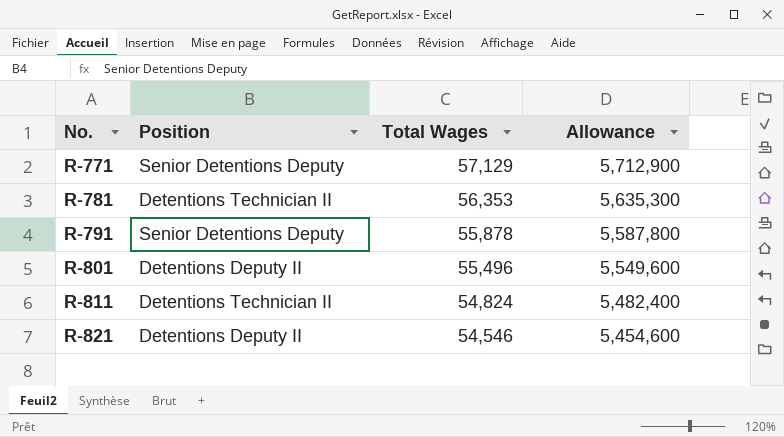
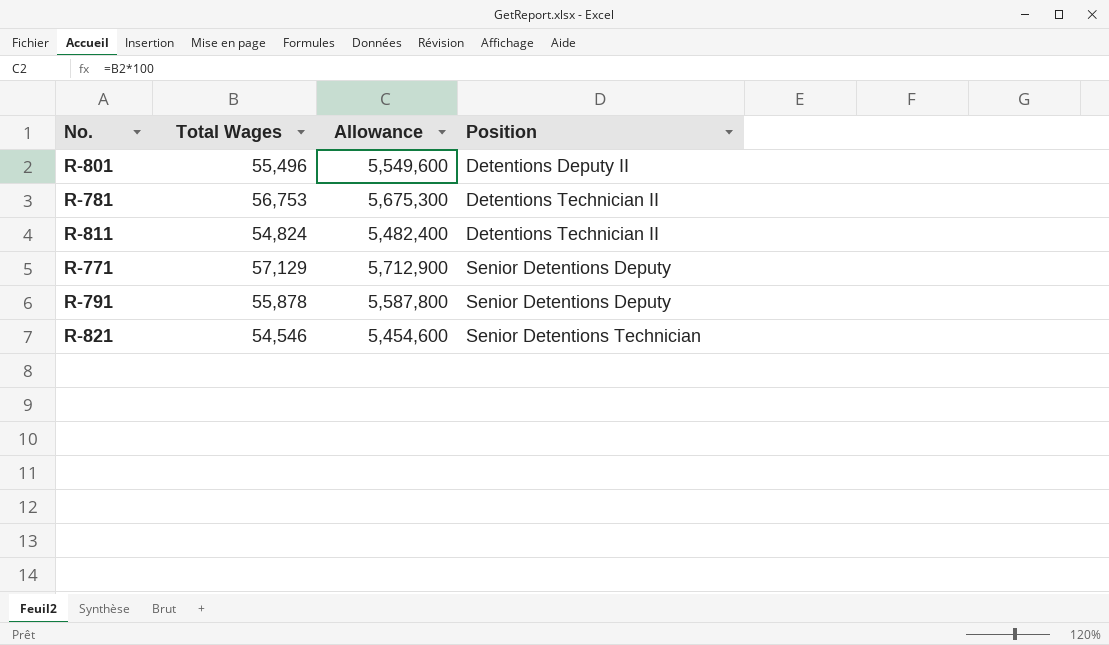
row order: No. ascending -> Position ascending
column Position | position: 2 -> 4
R-781 | Total Wages: 56,353 -> 56,753
R-781 | Allowance: 5,635,300 -> 5,675,300
R-821 | Position: Detentions Deputy II -> Senior Detentions Technician

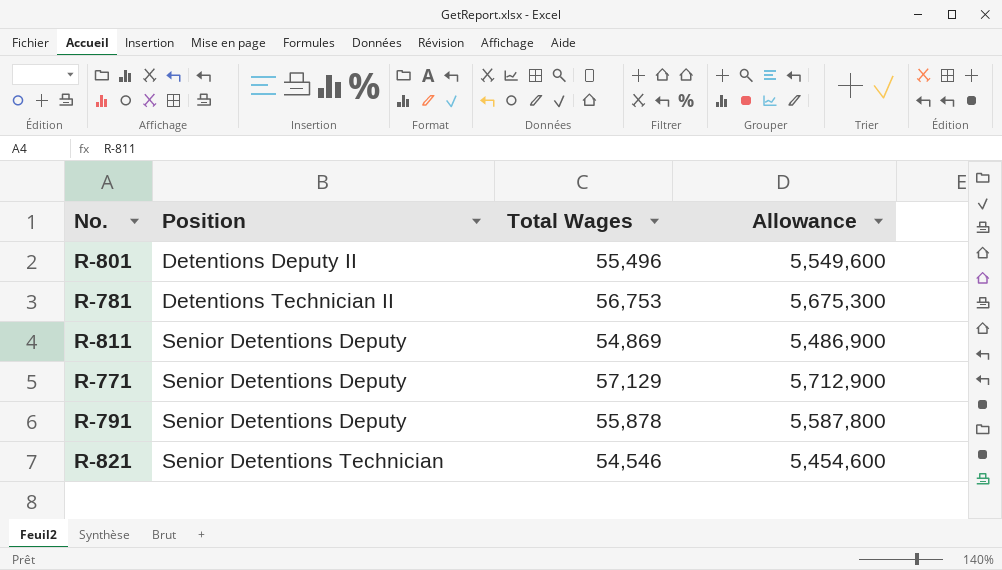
column Position | position: 4 -> 2
R-811 | Position: Detentions Technician II -> Senior Detentions Deputy
R-811 | Total Wages: 54,824 -> 54,869
R-811 | Allowance: 5,482,400 -> 5,486,900

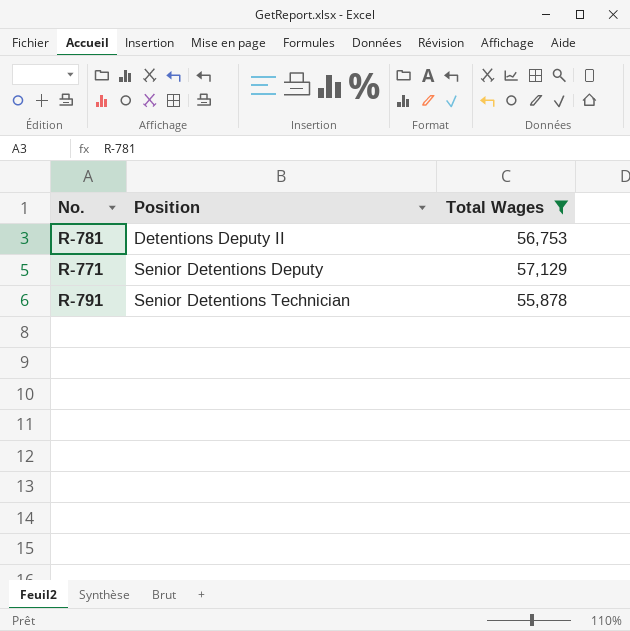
filter: none -> Total Wages >= 55,878
column Allowance | formula: [Total Wages] * 100 -> none
R-781 | Position: Detentions Technician II -> Detentions Deputy II
R-791 | Position: Senior Detentions Deputy -> Senior Detentions Technician

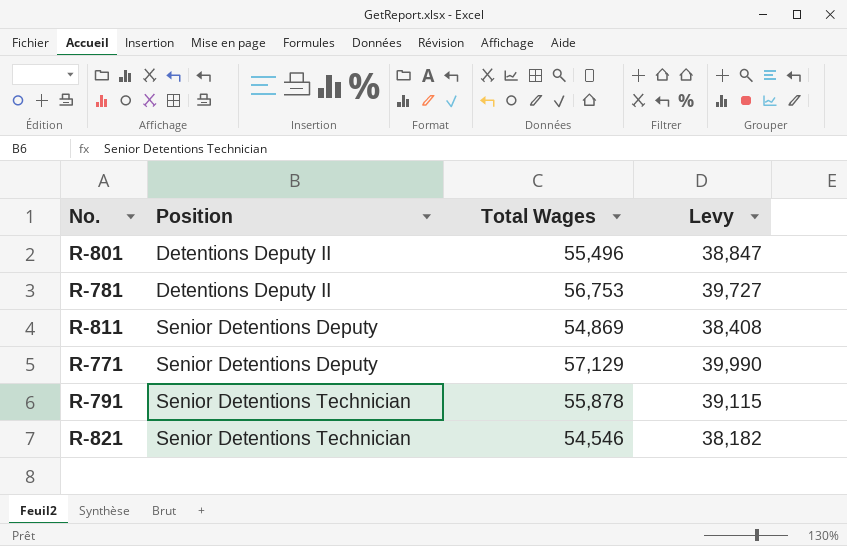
filter: Total Wages >= 55,878 -> none
column Levy | formula: none -> [Total Wages] * 0.7

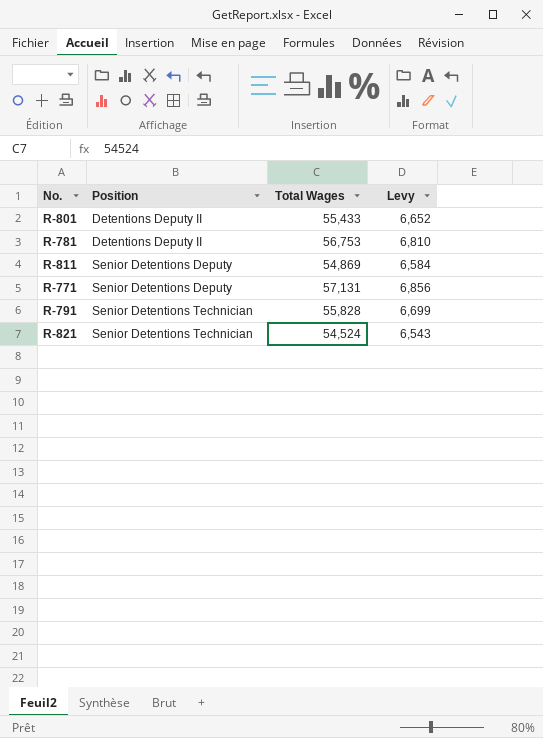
column Levy | formula: [Total Wages] * 0.7 -> [Total Wages] * 0.12
R-801 | Total Wages: 55,496 -> 55,433
R-771 | Total Wages: 57,129 -> 57,131
R-791 | Total Wages: 55,878 -> 55,828
R-821 | Total Wages: 54,546 -> 54,524

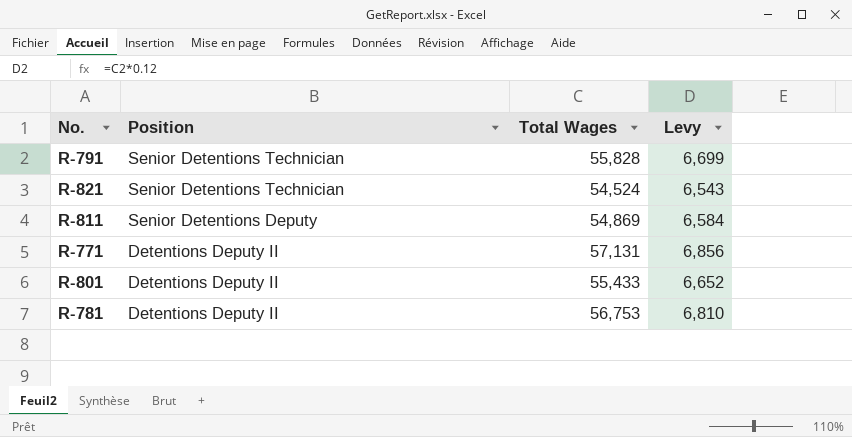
row order: Position ascending -> Position descending
R-771 | Position: Senior Detentions Deputy -> Detentions Deputy II

